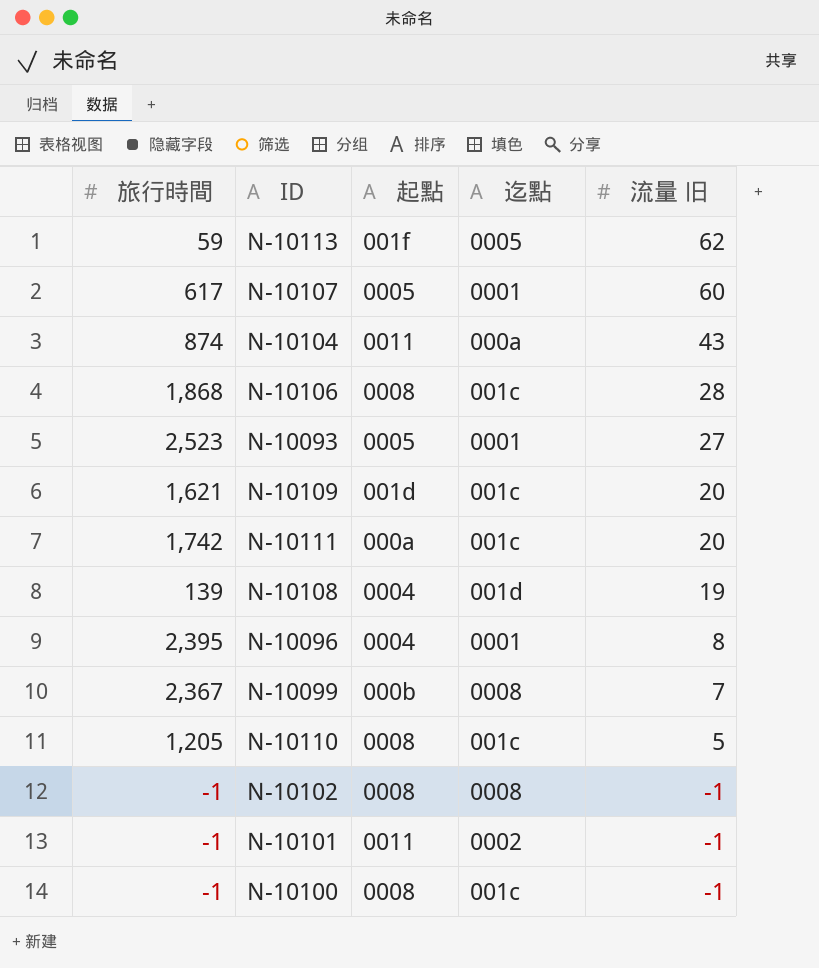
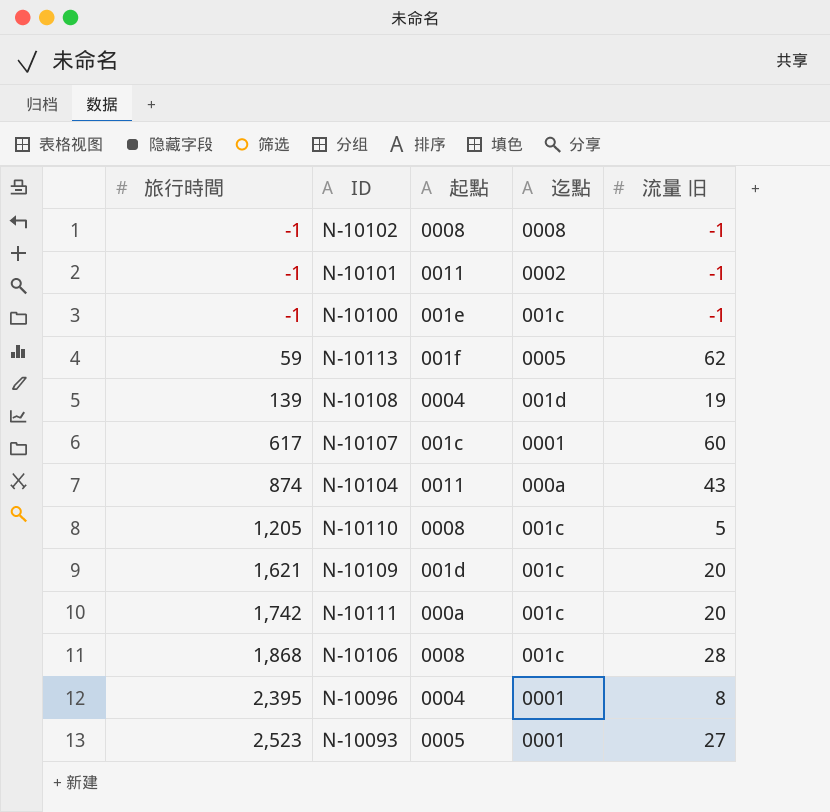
row order: 流量 旧 descending -> 旅行時間 ascending
row N-10099: 2,367 | 000b | 0008 | 7 -> none
N-10100 | 起點: 0008 -> 001e
N-10107 | 起點: 0005 -> 001c

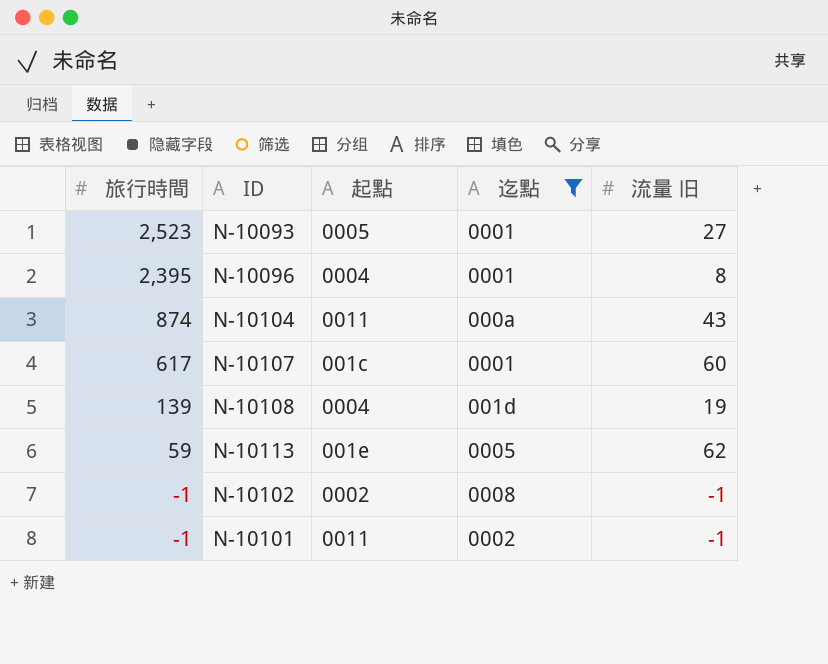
filter: none -> 迄點 != 001c
row order: 旅行時間 ascending -> 旅行時間 descending
N-10113 | 起點: 001f -> 001e
N-10102 | 起點: 0008 -> 0002

